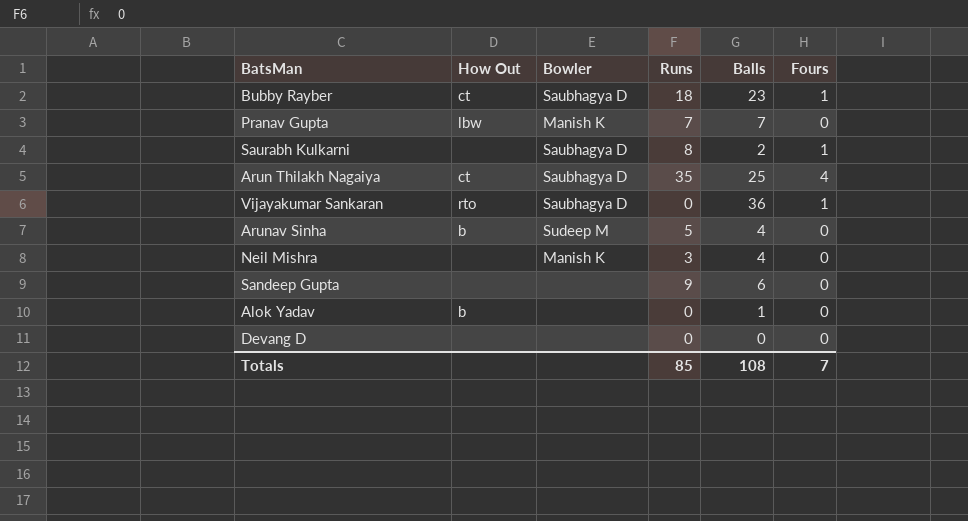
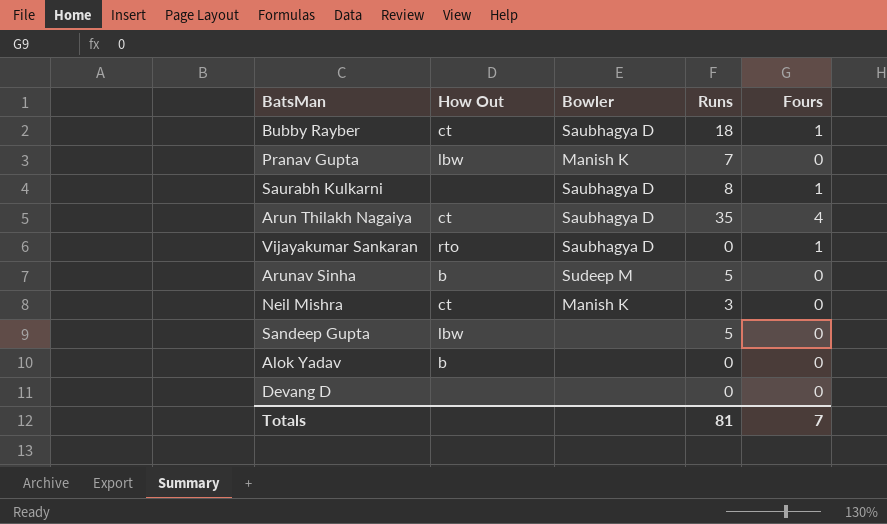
column Balls | position: 5 -> none
Neil Mishra | How Out: none -> ct
Sandeep Gupta | How Out: none -> lbw
Sandeep Gupta | Runs: 9 -> 5
Totals | Runs: 85 -> 81

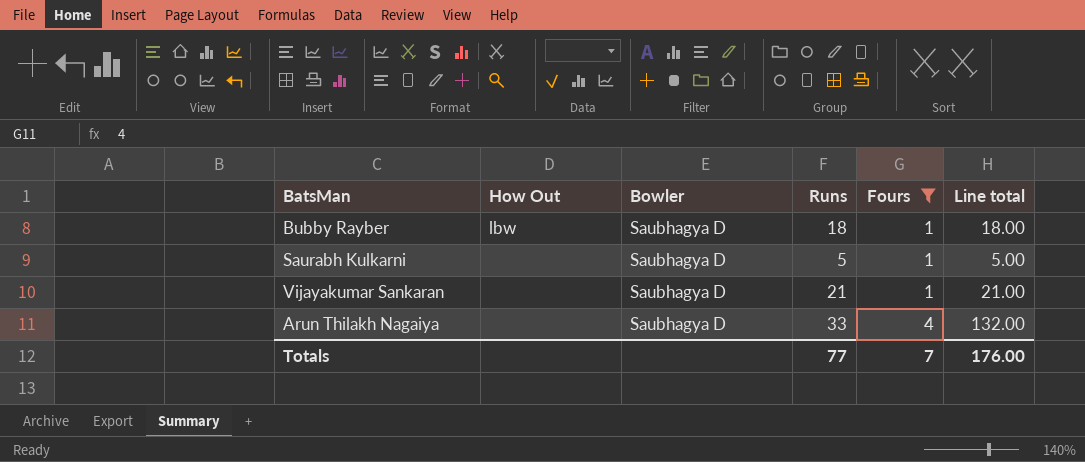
filter: none -> Fours != 0
row order: none -> Fours ascending
column Line total | formula: none -> [Runs] * [Fours]
Bubby Rayber | How Out: ct -> lbw
Saurabh Kulkarni | Runs: 8 -> 5
Vijayakumar Sankaran | How Out: rto -> none
Vijayakumar Sankaran | Runs: 0 -> 21
Arun Thilakh Nagaiya | How Out: ct -> none
Arun Thilakh Nagaiya | Runs: 35 -> 33
Totals | Runs: 81 -> 77

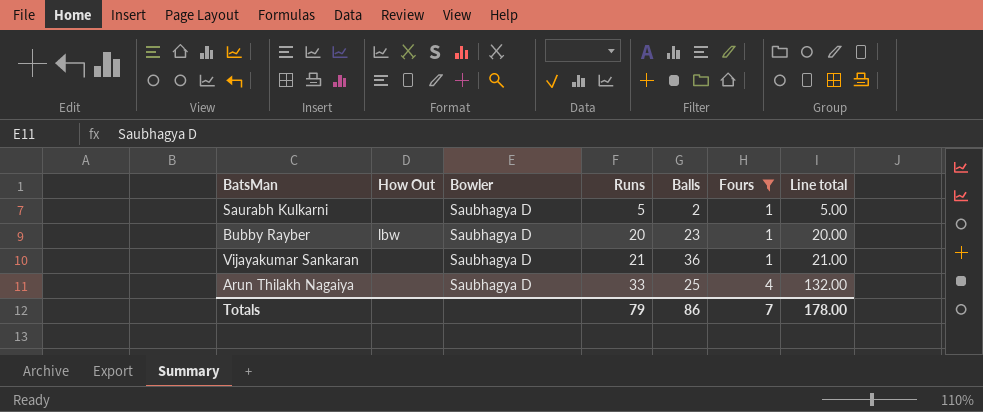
row order: Fours ascending -> Runs ascending
column Balls | position: none -> 5
Bubby Rayber | Runs: 18 -> 20
Bubby Rayber | Line total: 18.00 -> 20.00
Totals | Runs: 77 -> 79
Totals | Line total: 176.00 -> 178.00

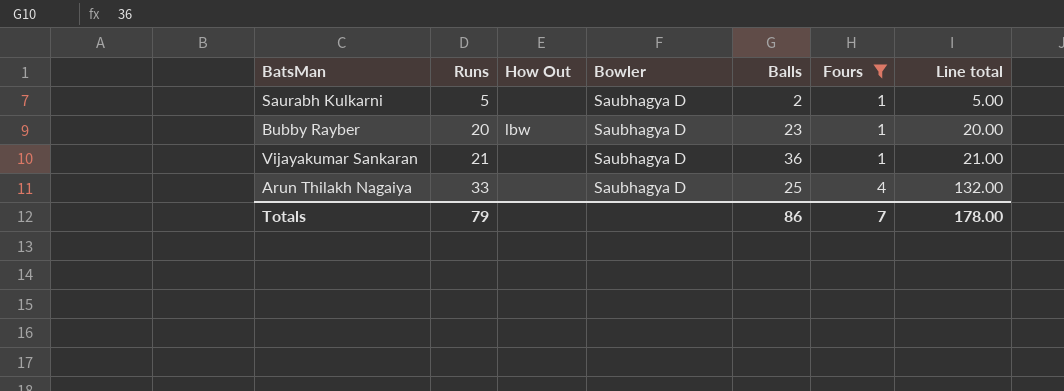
column Runs | position: 4 -> 2

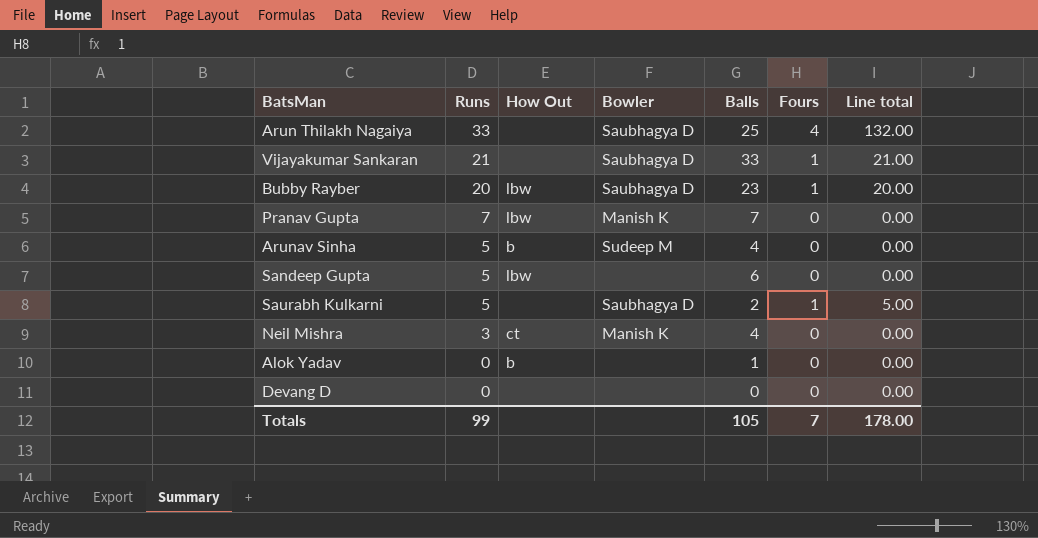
filter: Fours != 0 -> none
row order: Runs ascending -> Runs descending
Vijayakumar Sankaran | Balls: 36 -> 33
Totals | Runs: 79 -> 99
Totals | Balls: 86 -> 105

